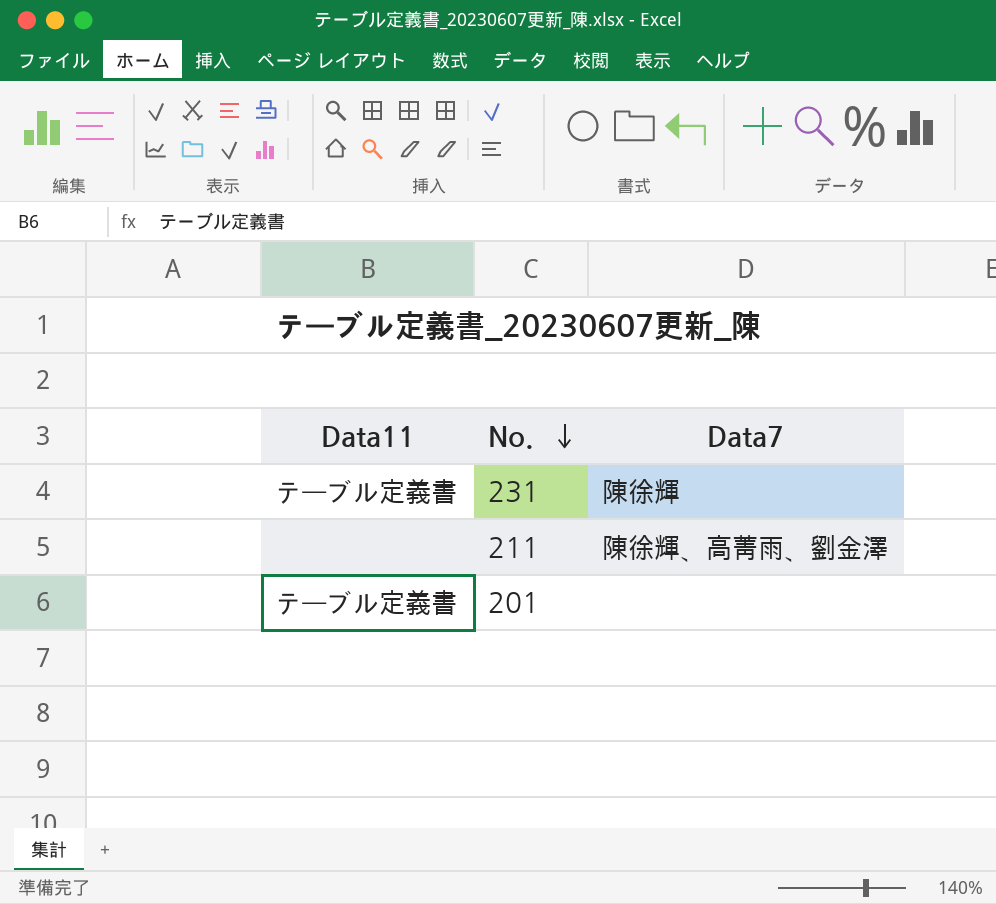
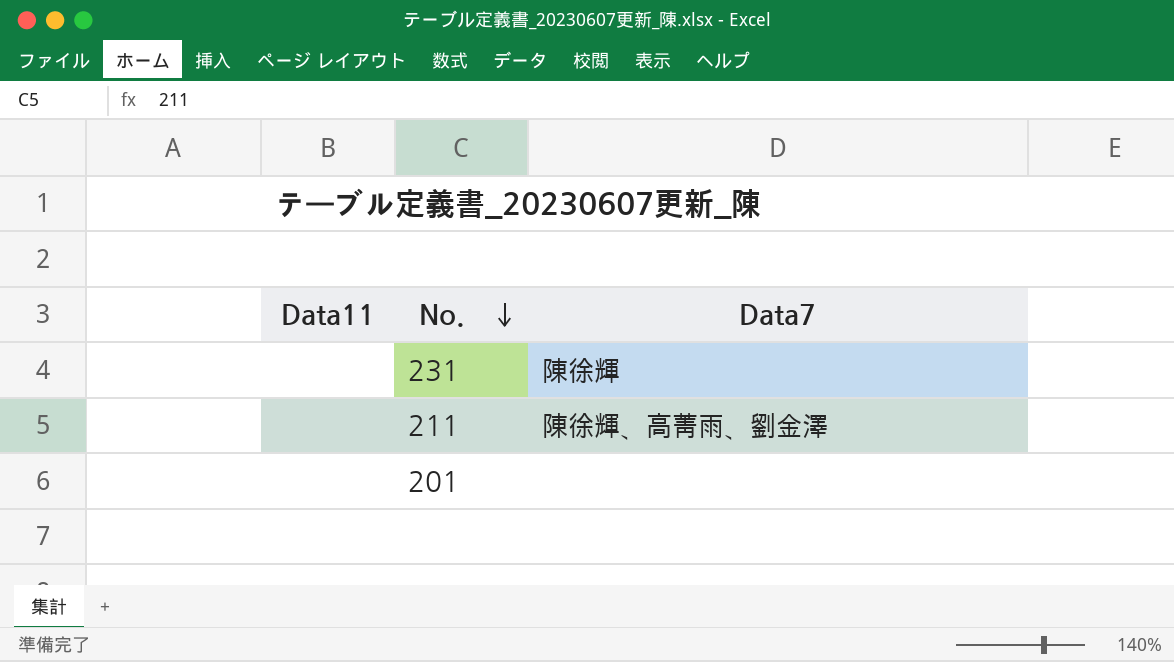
231 | Data11: テーブル定義書 -> none
201 | Data11: テーブル定義書 -> none

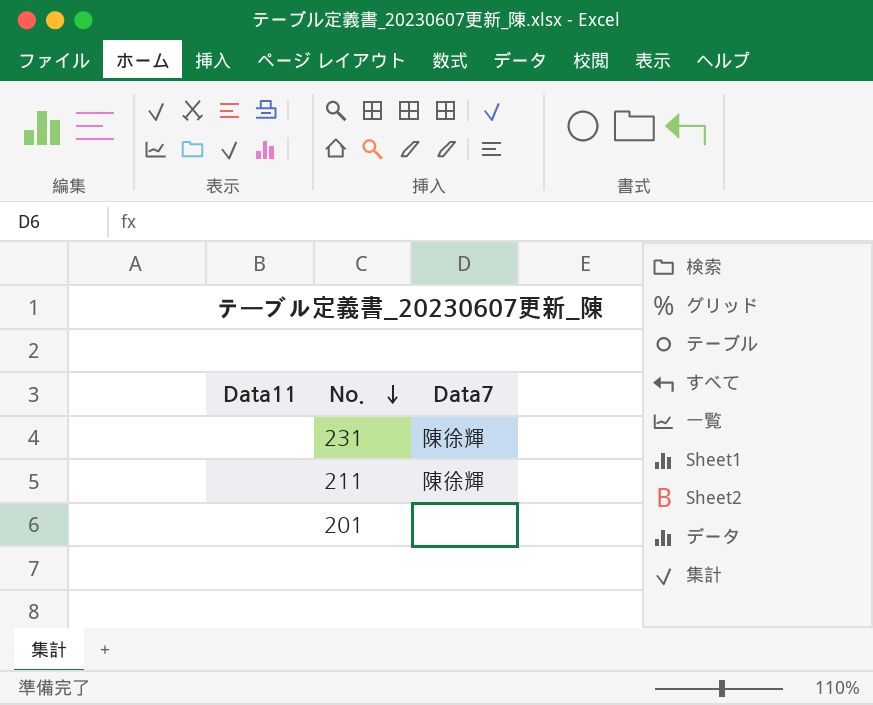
211 | Data7: 陳徐輝、高菁雨、劉金澤 -> 陳徐輝

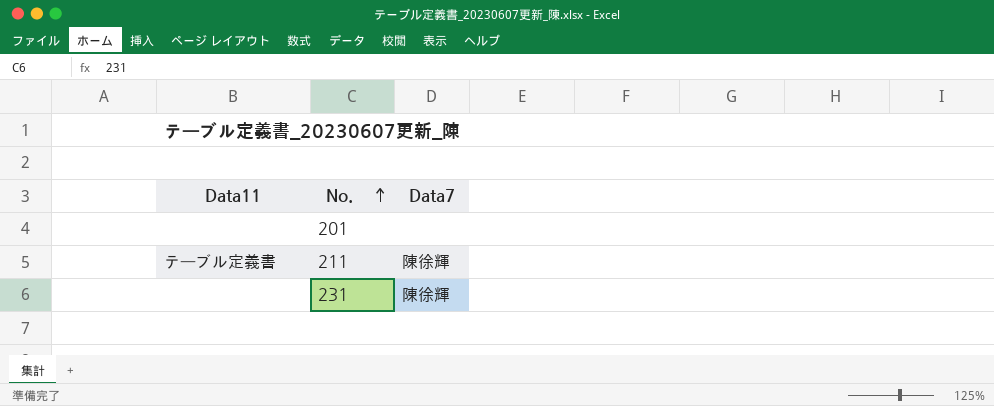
row order: No. descending -> No. ascending
211 | Data11: none -> テーブル定義書

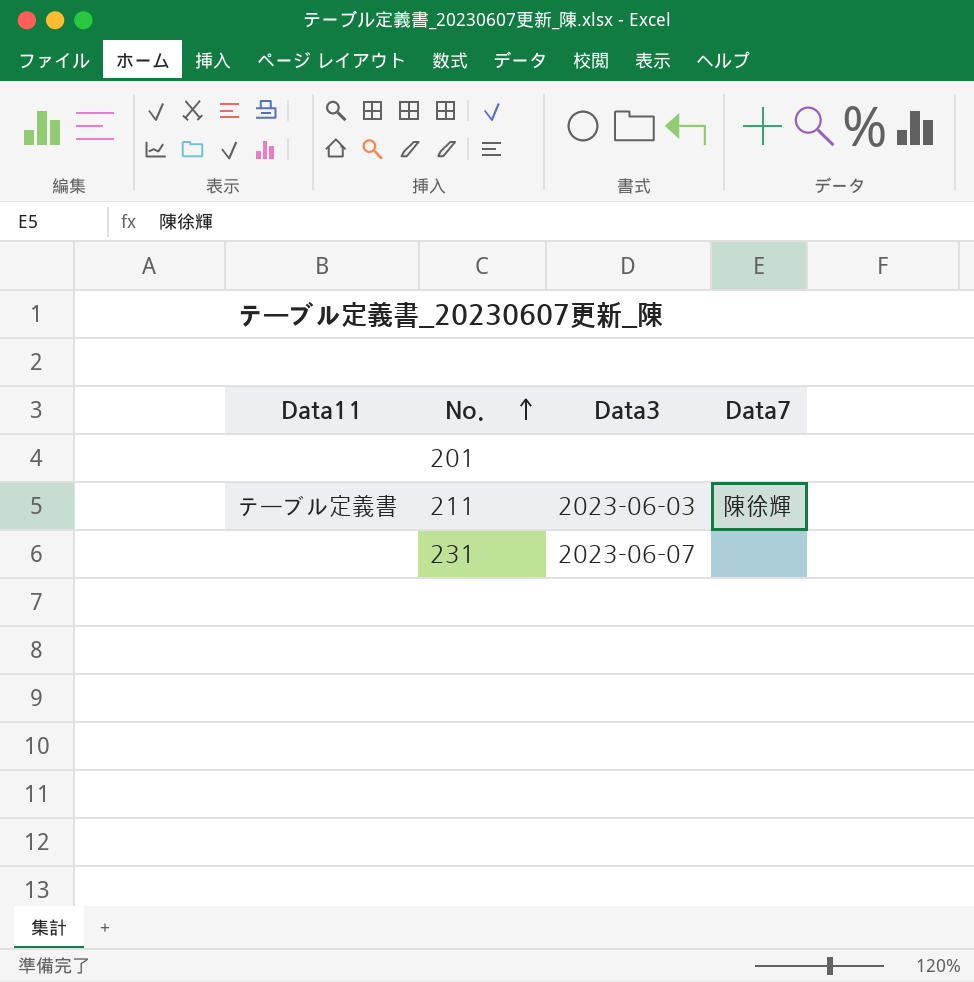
column Data3 | position: none -> 3
231 | Data7: 陳徐輝 -> none

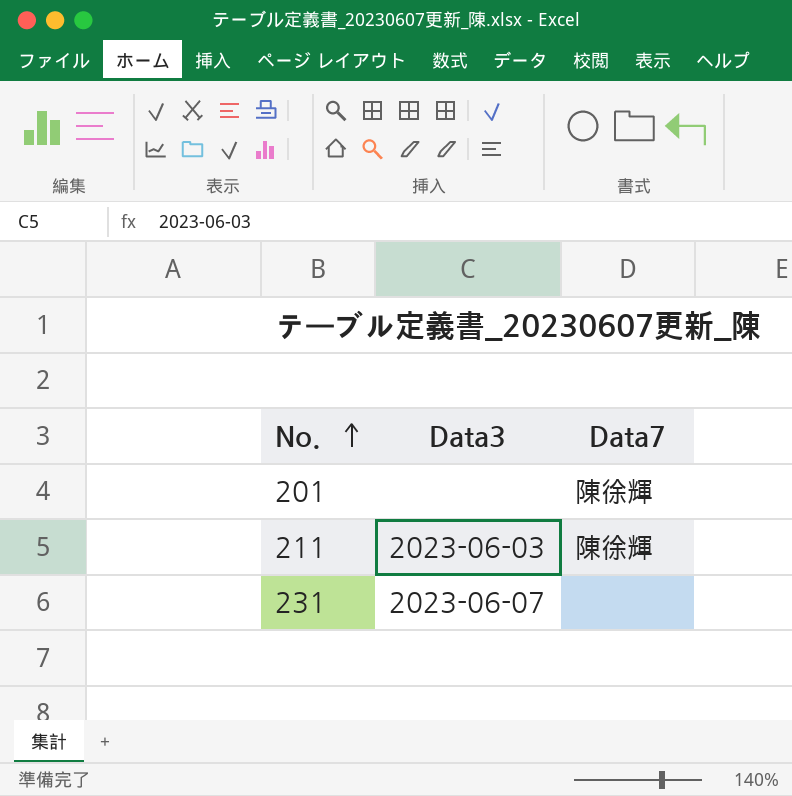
column Data11 | position: 1 -> none
201 | Data7: none -> 陳徐輝

